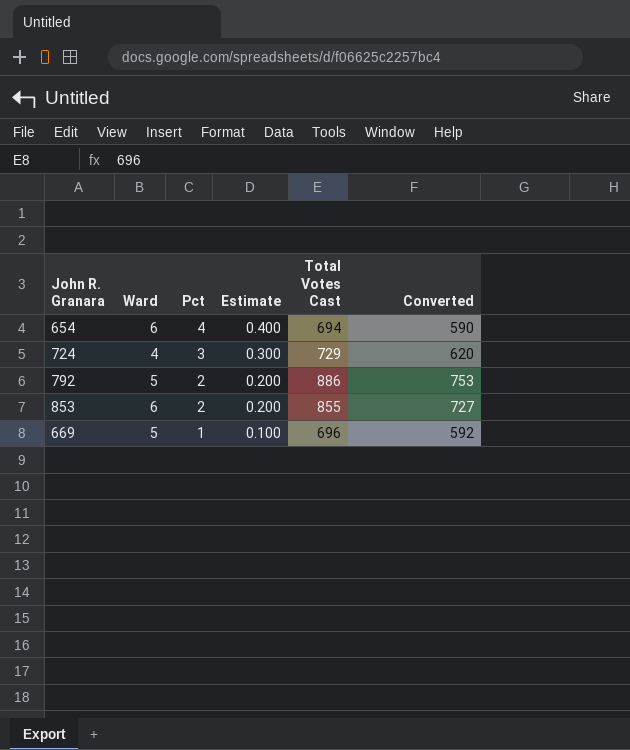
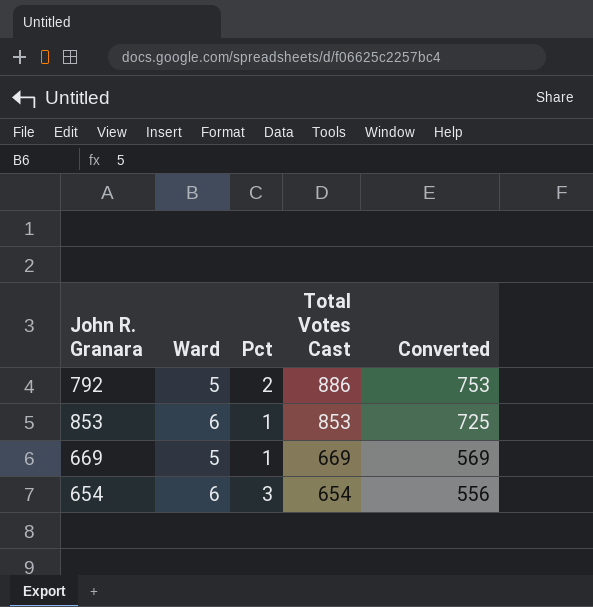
row order: Pct descending -> Total Votes Cast descending
column Estimate | formula: [Pct] * 0.1 -> none
row 724: 4 | 3 | 0.300 | 729 | 620 -> none
853 | Pct: 2 -> 1
853 | Total Votes Cast: 855 -> 853
853 | Converted: 727 -> 725
669 | Total Votes Cast: 696 -> 669
669 | Converted: 592 -> 569
654 | Pct: 4 -> 3
654 | Total Votes Cast: 694 -> 654
654 | Converted: 590 -> 556

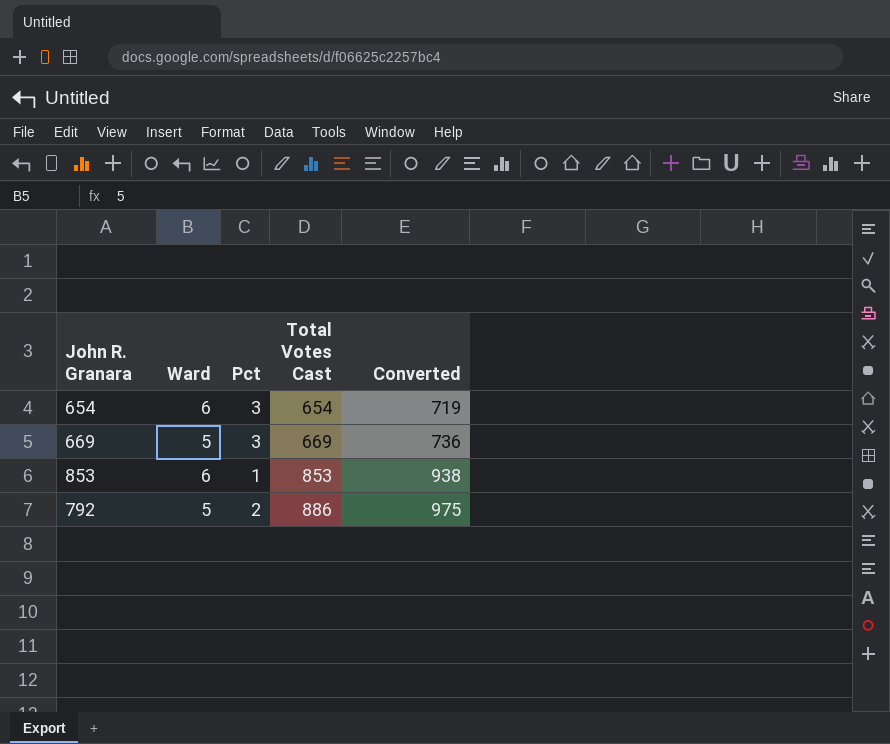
row order: Total Votes Cast descending -> Total Votes Cast ascending
column Converted | formula: [Total Votes Cast] * 0.85 -> [Total Votes Cast] * 1.1
669 | Pct: 1 -> 3

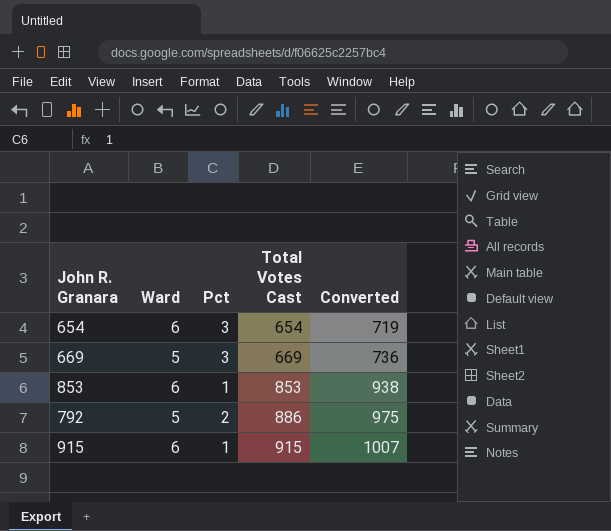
row 915: none -> 6 | 1 | 915 | 1007

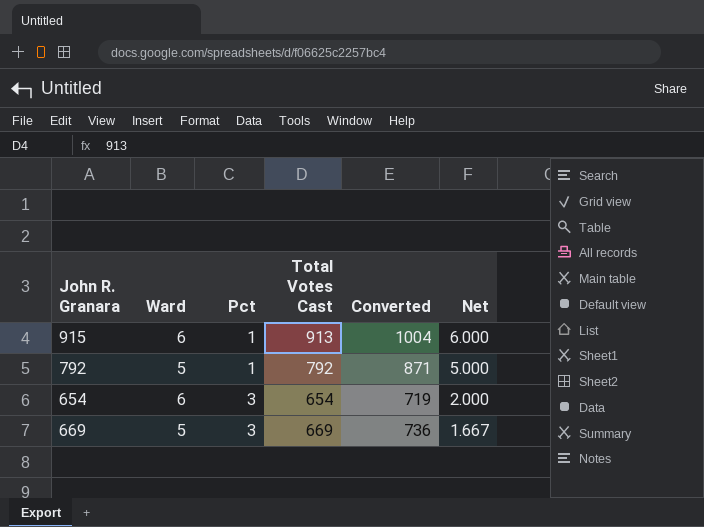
row order: Total Votes Cast ascending -> Pct ascending
column Net | formula: none -> [Ward] / [Pct]
row 853: 6 | 1 | 853 | 938 -> none
915 | Total Votes Cast: 915 -> 913
915 | Converted: 1007 -> 1004
792 | Pct: 2 -> 1
792 | Total Votes Cast: 886 -> 792
792 | Converted: 975 -> 871

